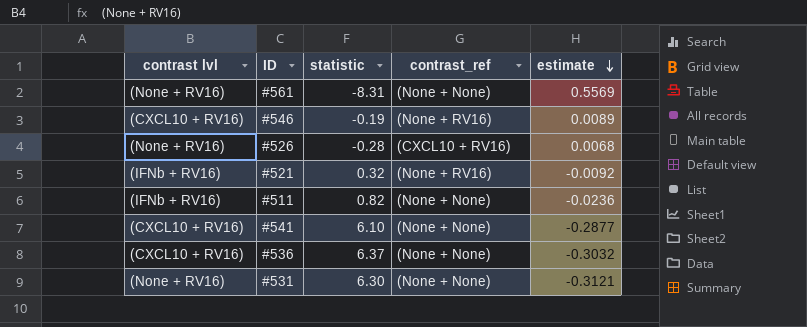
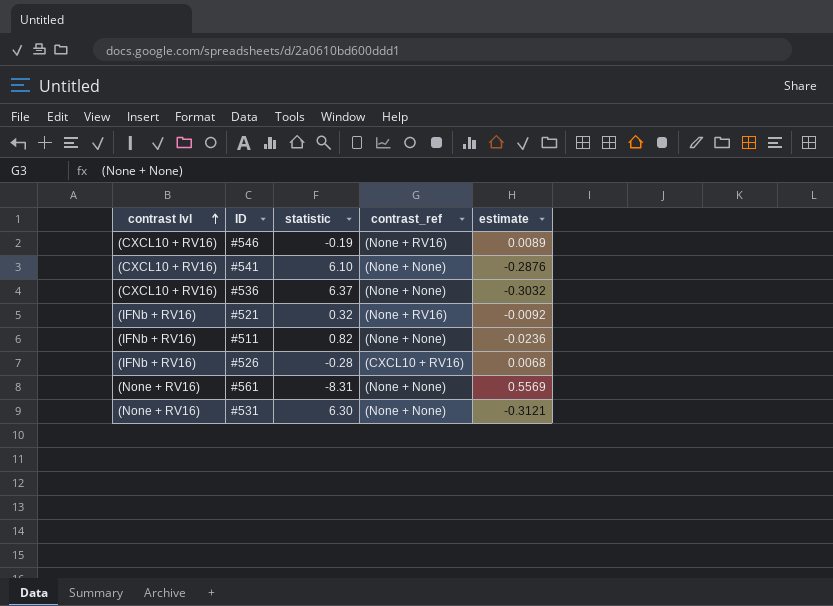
row order: estimate descending -> contrast lvl ascending
#541 | estimate: -0.2877 -> -0.2876
#526 | contrast lvl: (None + RV16) -> (IFNb + RV16)

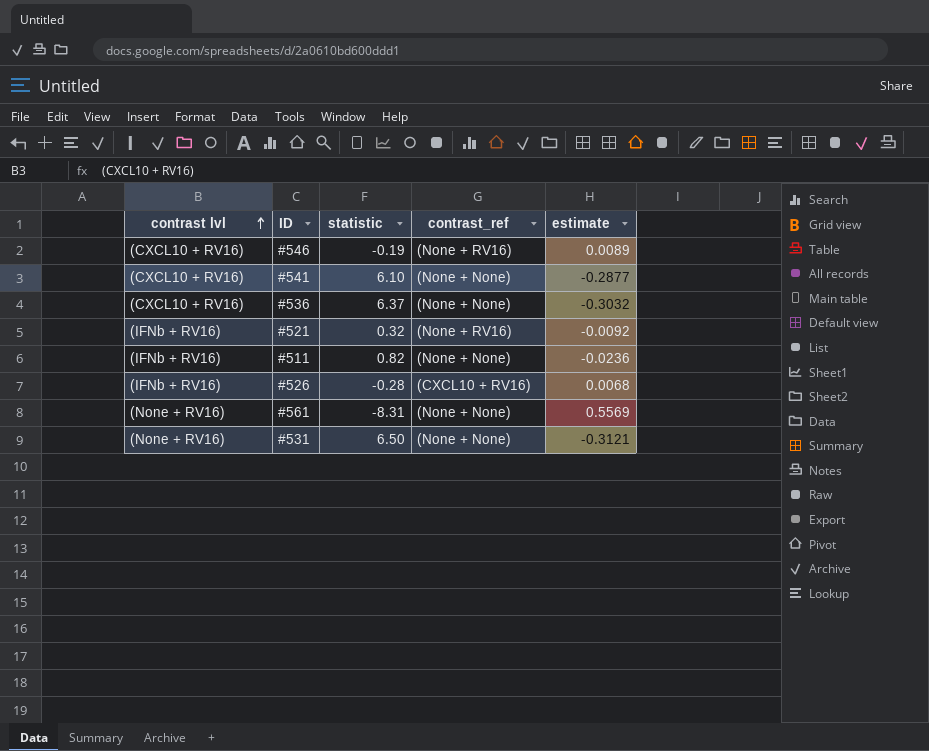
#541 | estimate: -0.2876 -> -0.2877
#531 | statistic: 6.30 -> 6.50

